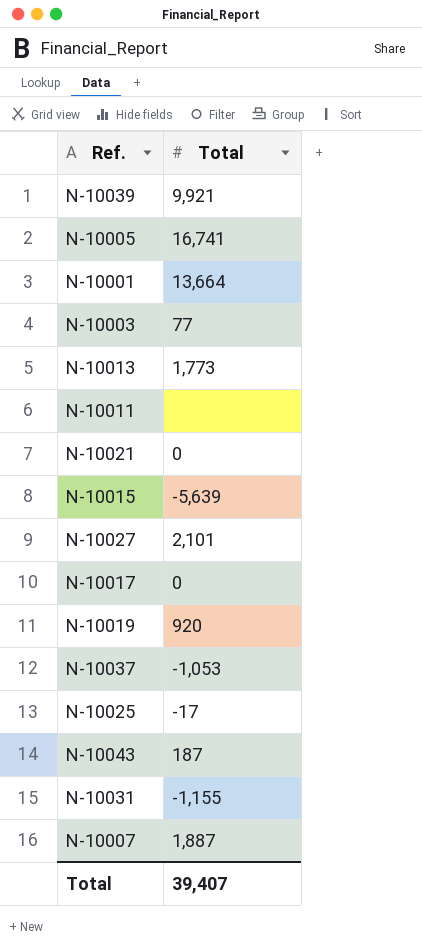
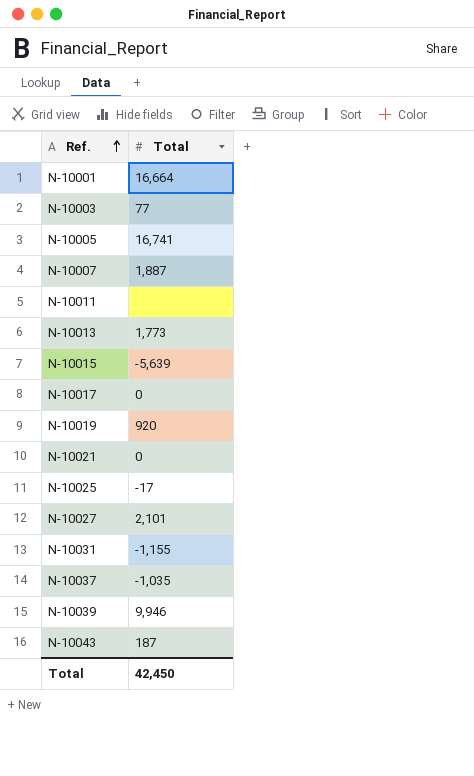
row order: none -> Ref. ascending
N-10001 | Total: 13,664 -> 16,664
N-10037 | Total: -1,053 -> -1,035
N-10039 | Total: 9,921 -> 9,946
Total | Total: 39,407 -> 42,450

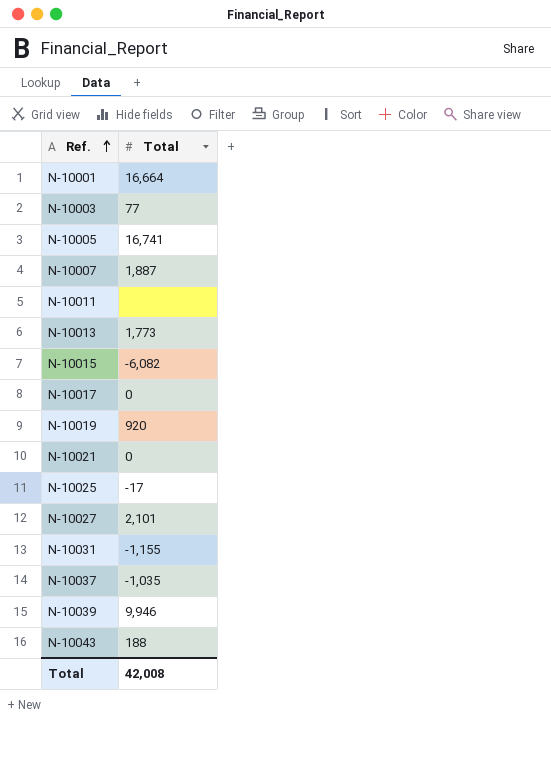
N-10015 | Total: -5,639 -> -6,082
N-10043 | Total: 187 -> 188
Total | Total: 42,450 -> 42,008

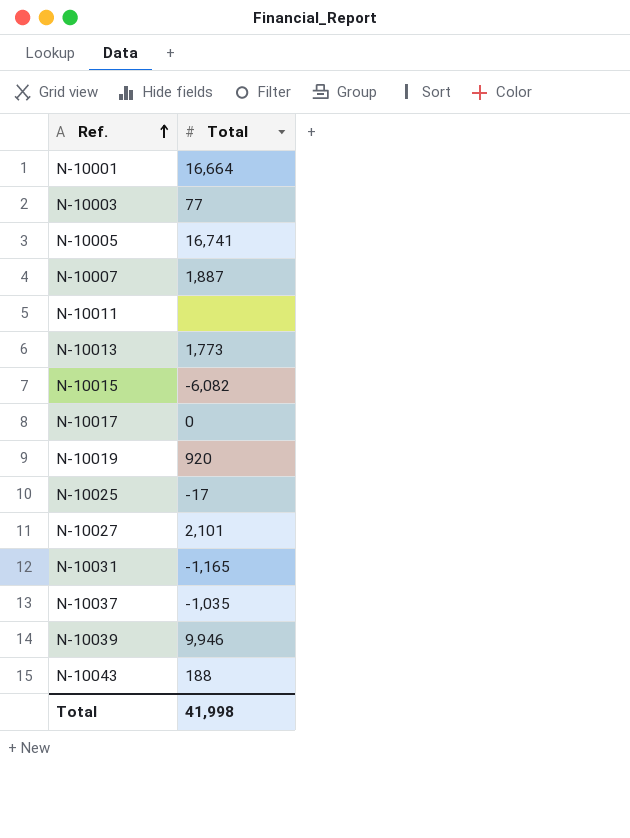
row N-10021: 0 -> none
N-10031 | Total: -1,155 -> -1,165
Total | Total: 42,008 -> 41,998

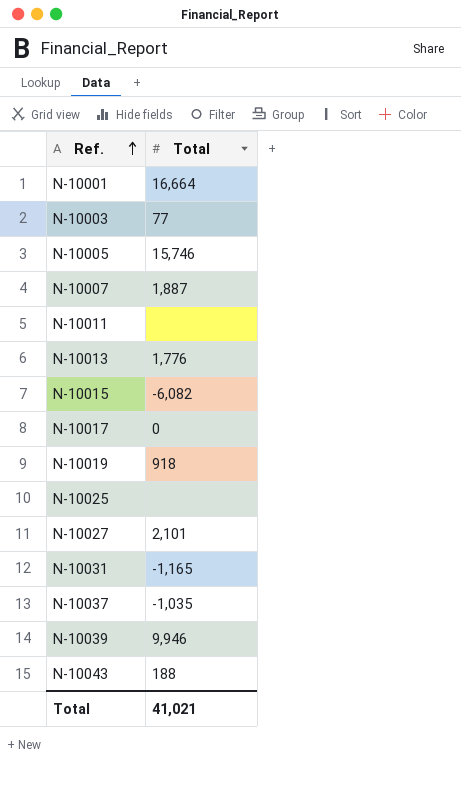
N-10005 | Total: 16,741 -> 15,746
N-10013 | Total: 1,773 -> 1,776
N-10019 | Total: 920 -> 918
N-10025 | Total: -17 -> none
Total | Total: 41,998 -> 41,021

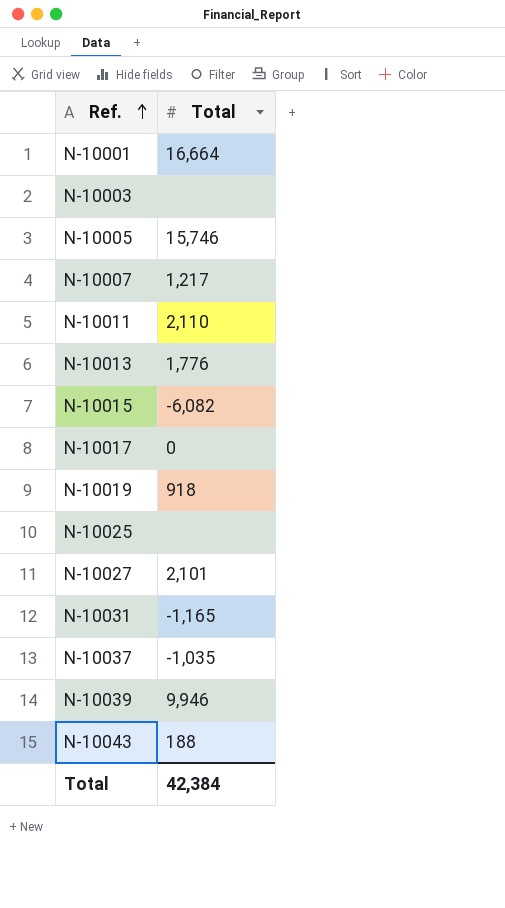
N-10003 | Total: 77 -> none
N-10007 | Total: 1,887 -> 1,217
N-10011 | Total: none -> 2,110
Total | Total: 41,021 -> 42,384

